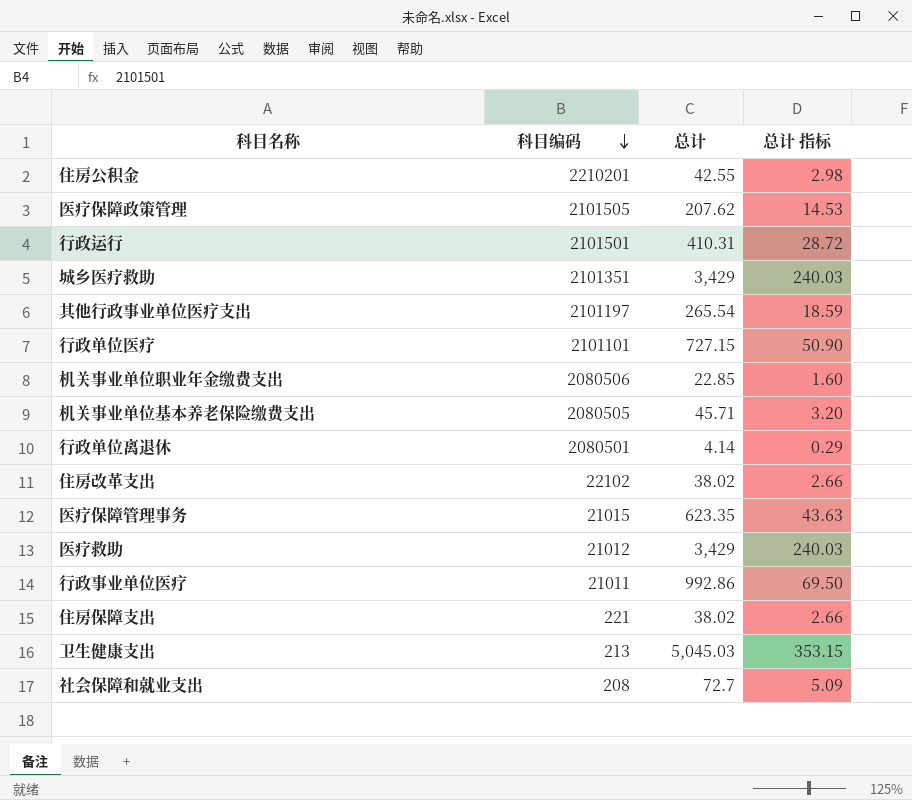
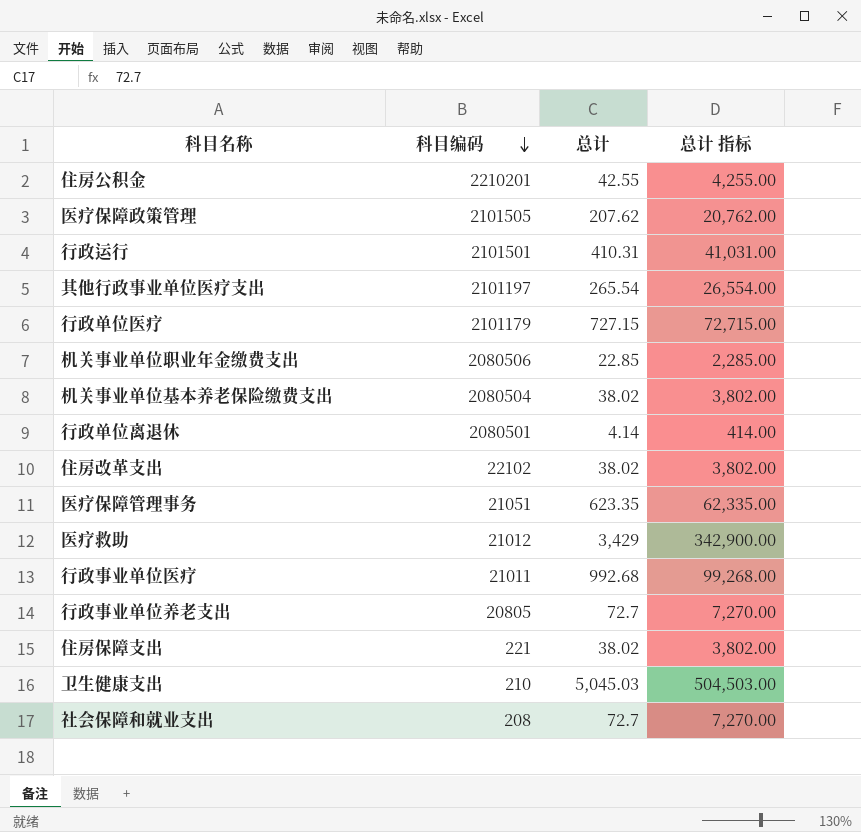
column 总计 指标 | formula: [总计] * 0.07 -> [总计] * 100
row 城乡医疗救助: 2101351 | 3,429 | 240.03 -> none
行政单位医疗 | 科目编码: 2101101 -> 2101179
机关事业单位基本养老保险缴费支出 | 科目编码: 2080505 -> 2080504
机关事业单位基本养老保险缴费支出 | 总计: 45.71 -> 38.02
医疗保障管理事务 | 科目编码: 21015 -> 21051
行政事业单位医疗 | 总计: 992.86 -> 992.68
row 行政事业单位养老支出: none -> 20805 | 72.7 | 7,270.00
卫生健康支出 | 科目编码: 213 -> 210

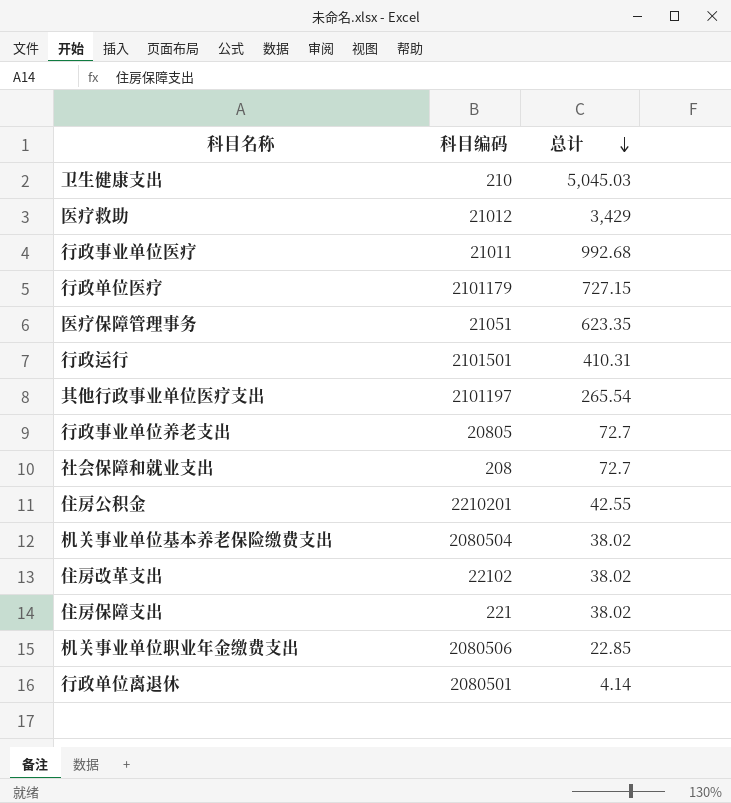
row order: 科目编码 descending -> 总计 descending
column 总计 指标 | formula: [总计] * 100 -> none
row 医疗保障政策管理: 2101505 | 207.62 | 20,762.00 -> none

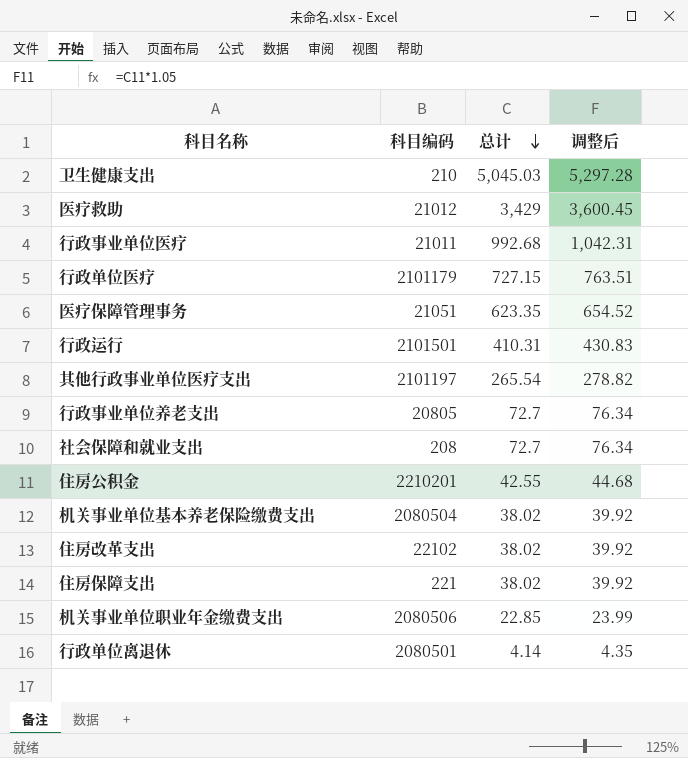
column 调整后 | formula: none -> [总计] * 1.05

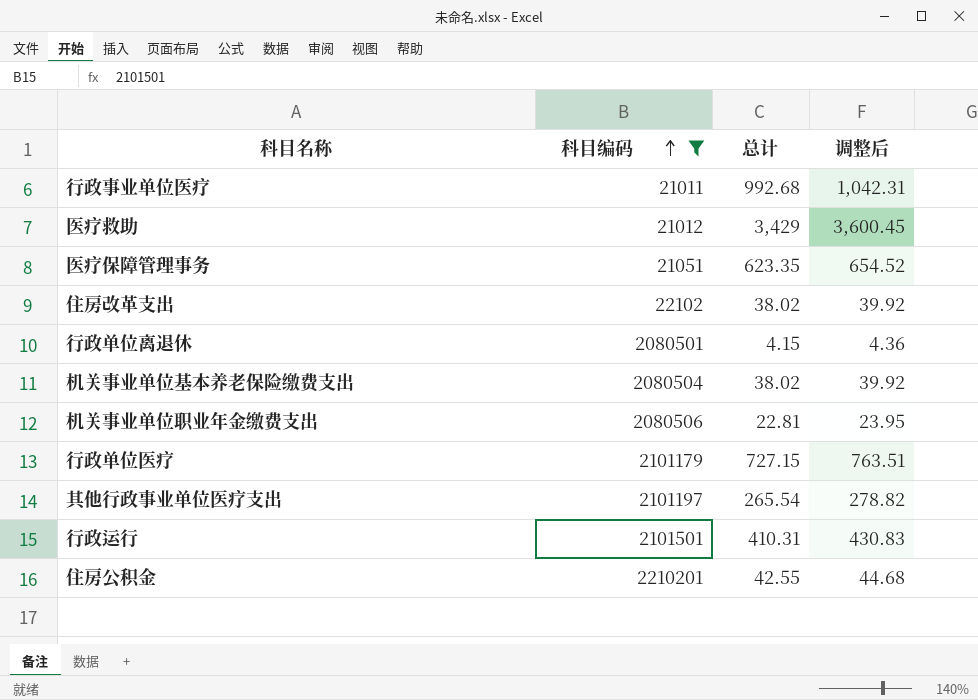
filter: none -> 科目编码 >= 21011
row order: 总计 descending -> 科目编码 ascending
行政单位离退休 | 总计: 4.14 -> 4.15
行政单位离退休 | 调整后: 4.35 -> 4.36
机关事业单位职业年金缴费支出 | 总计: 22.85 -> 22.81
机关事业单位职业年金缴费支出 | 调整后: 23.99 -> 23.95

